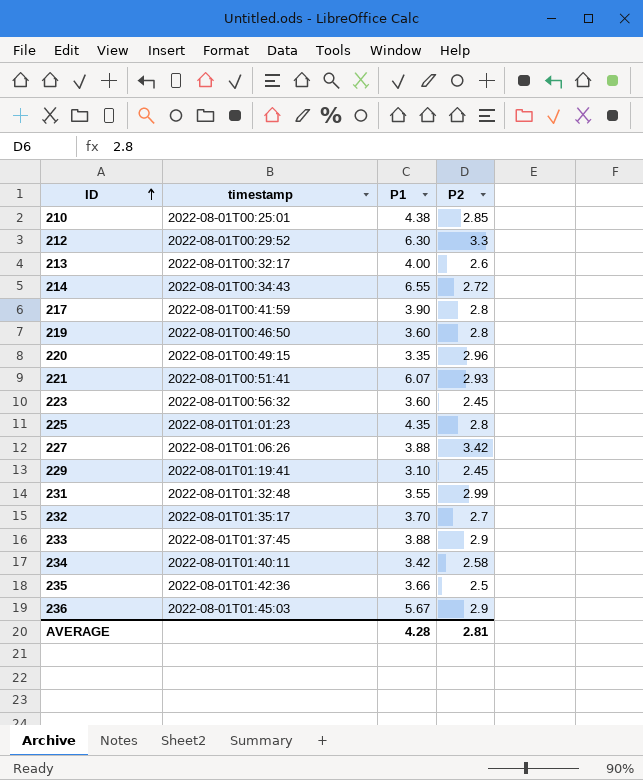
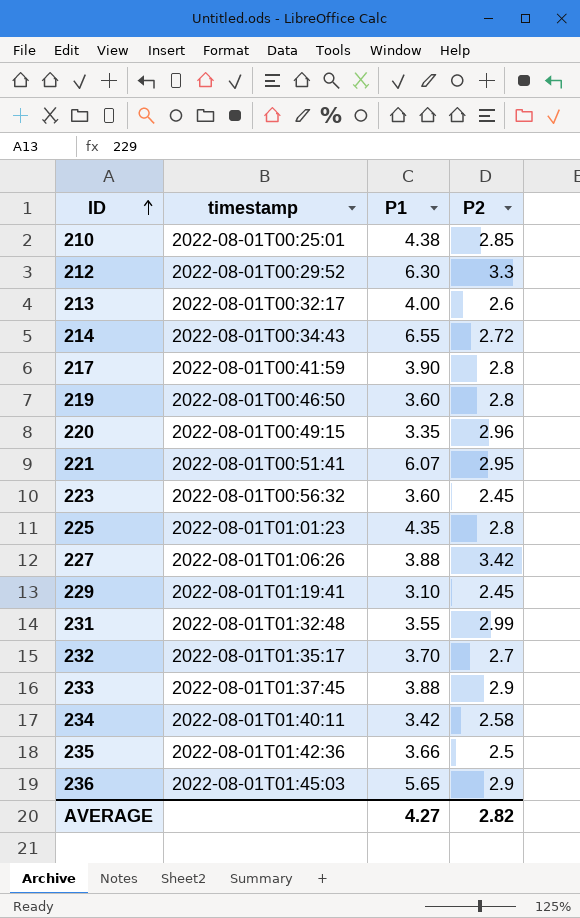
221 | P2: 2.93 -> 2.95
236 | P1: 5.67 -> 5.65
AVERAGE | P1: 4.28 -> 4.27
AVERAGE | P2: 2.81 -> 2.82

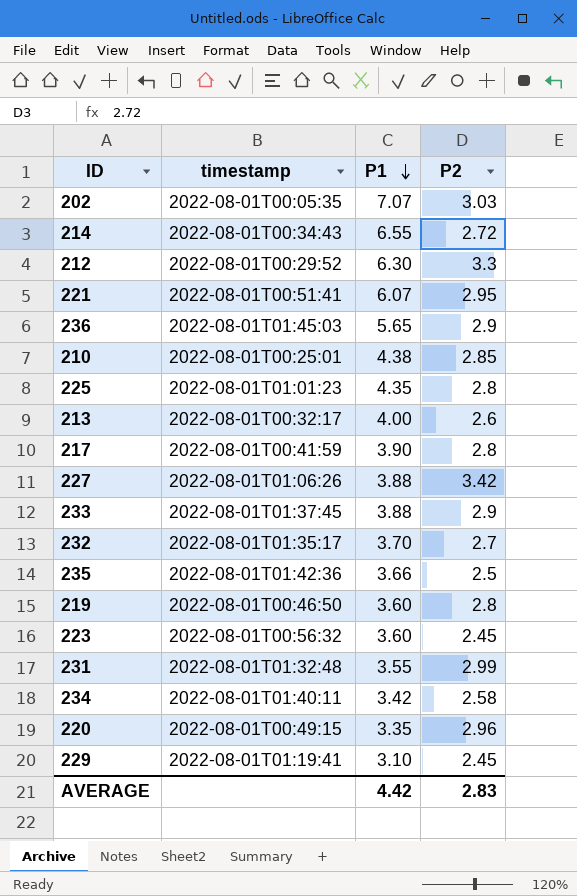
row order: ID ascending -> P1 descending
row 202: none -> 2022-08-01T00:05:35 | 7.07 | 3.03
AVERAGE | P1: 4.27 -> 4.42
AVERAGE | P2: 2.82 -> 2.83

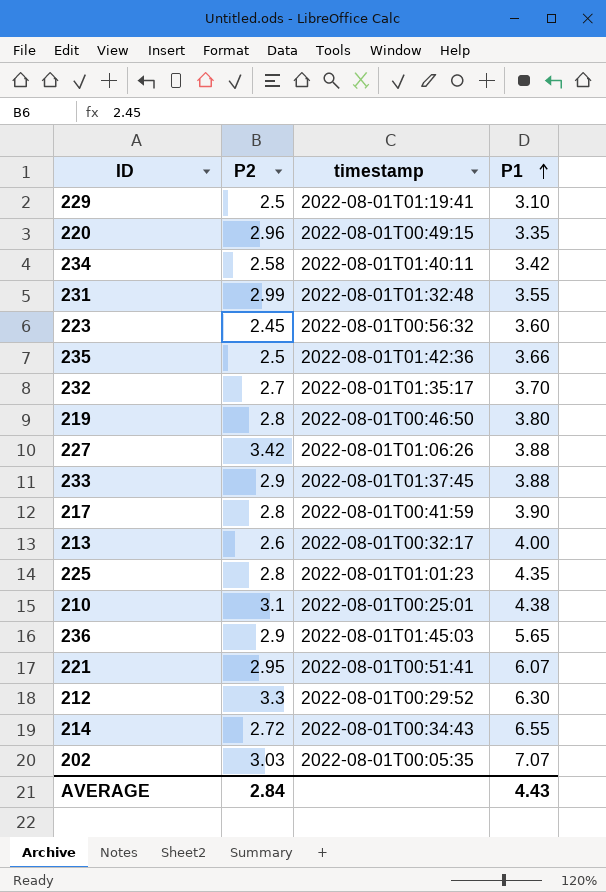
row order: P1 descending -> P1 ascending
column P2 | position: 4 -> 2
229 | P2: 2.45 -> 2.5
219 | P1: 3.60 -> 3.80
210 | P2: 2.85 -> 3.1
AVERAGE | P2: 2.83 -> 2.84
AVERAGE | P1: 4.42 -> 4.43

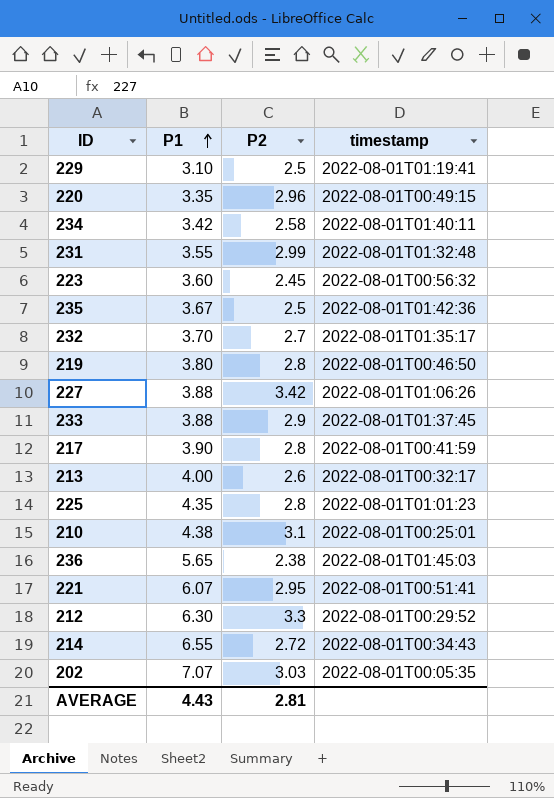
column P1 | position: 4 -> 2
235 | P1: 3.66 -> 3.67
236 | P2: 2.9 -> 2.38
AVERAGE | P2: 2.84 -> 2.81

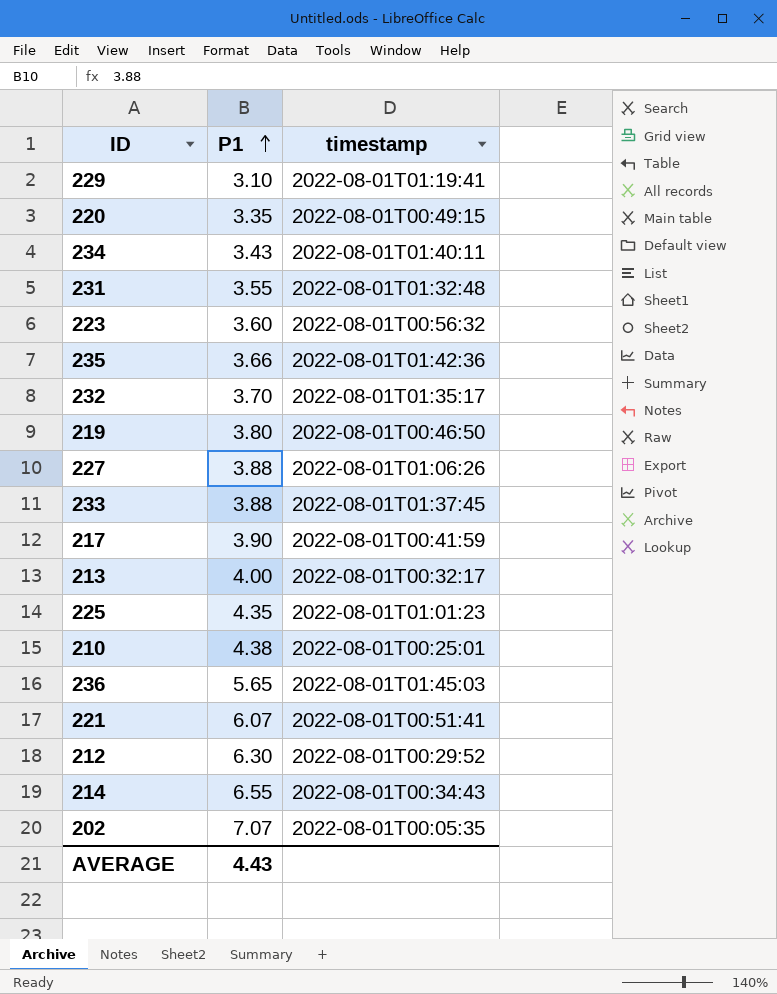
column P2 | position: 3 -> none
234 | P1: 3.42 -> 3.43
235 | P1: 3.67 -> 3.66

